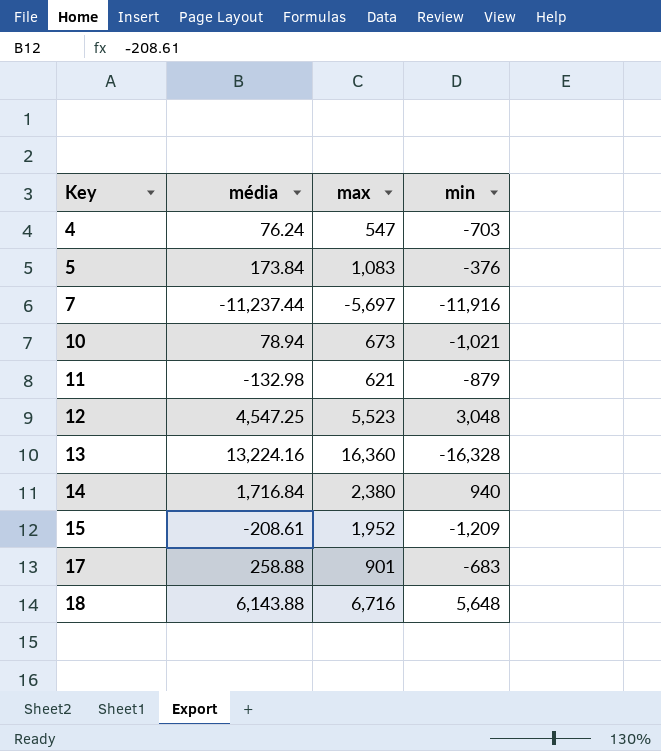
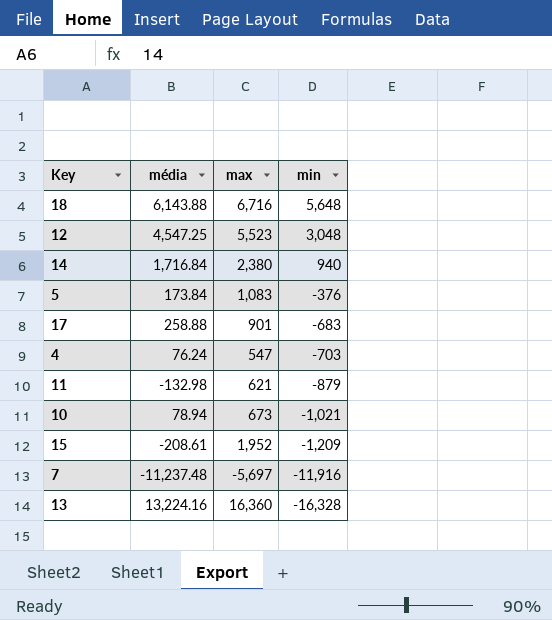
row order: Key ascending -> min descending
7 | média: -11,237.44 -> -11,237.48

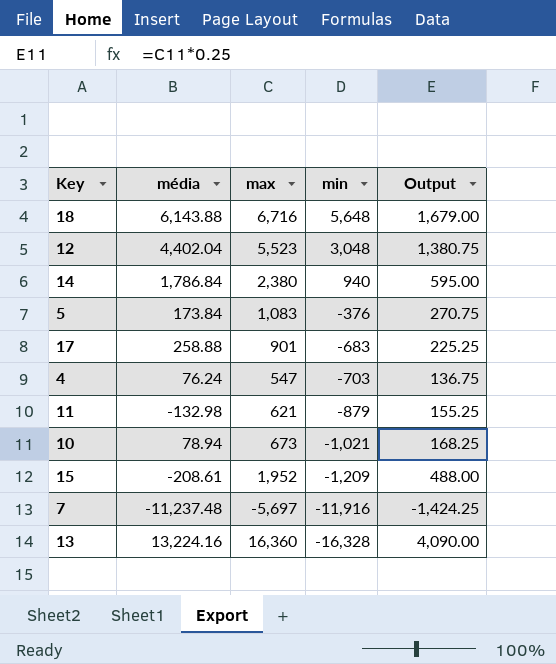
column Output | formula: none -> [max] * 0.25
12 | média: 4,547.25 -> 4,402.04
14 | média: 1,716.84 -> 1,786.84

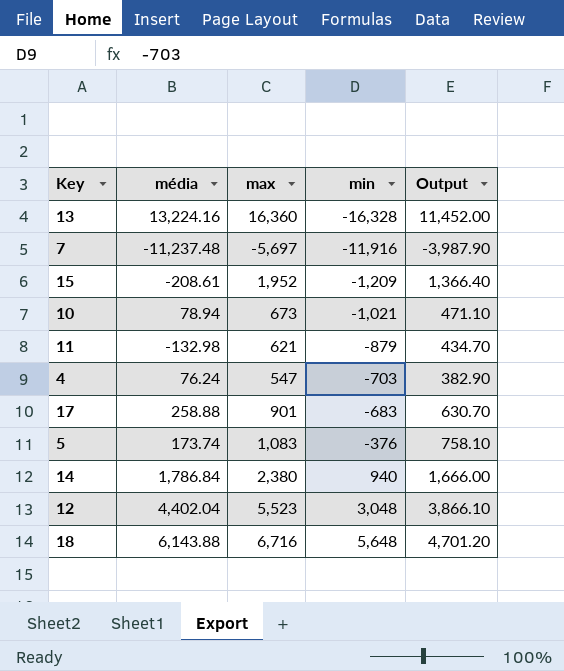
row order: min descending -> min ascending
column Output | formula: [max] * 0.25 -> [max] * 0.7
5 | média: 173.84 -> 173.74

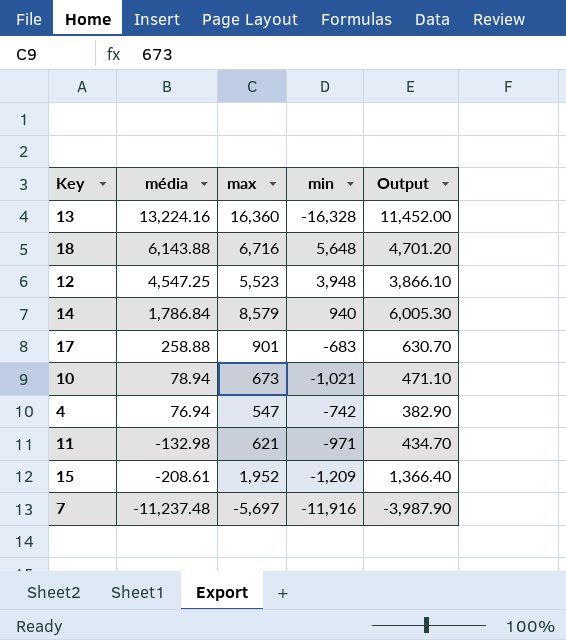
row order: min ascending -> média descending
row 5: 173.74 | 1,083 | -376 | 758.10 -> none
12 | média: 4,402.04 -> 4,547.25
12 | min: 3,048 -> 3,948
14 | max: 2,380 -> 8,579
14 | Output: 1,666.00 -> 6,005.30
4 | média: 76.24 -> 76.94
4 | min: -703 -> -742
11 | min: -879 -> -971

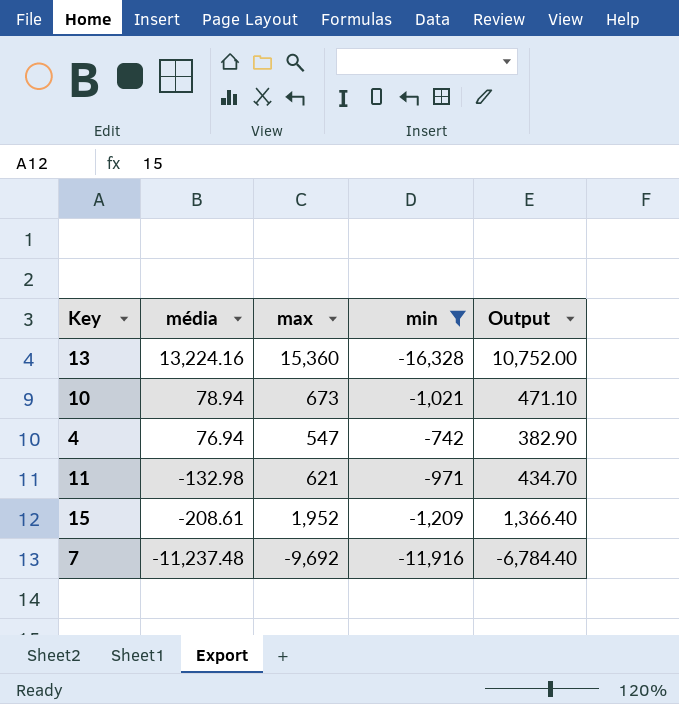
filter: none -> min <= -742
13 | max: 16,360 -> 15,360
13 | Output: 11,452.00 -> 10,752.00
7 | max: -5,697 -> -9,692
7 | Output: -3,987.90 -> -6,784.40

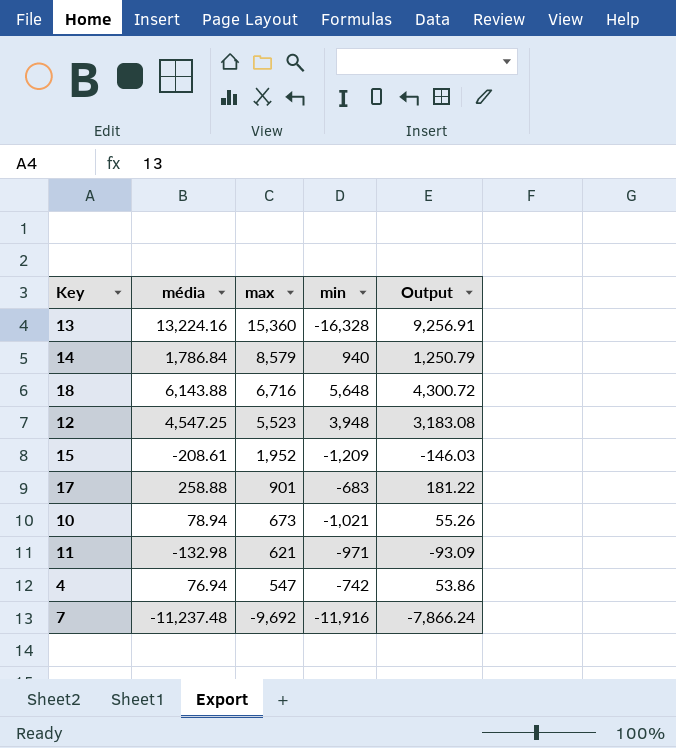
filter: min <= -742 -> none
row order: média descending -> max descending
column Output | formula: [max] * 0.7 -> [média] * 0.7

